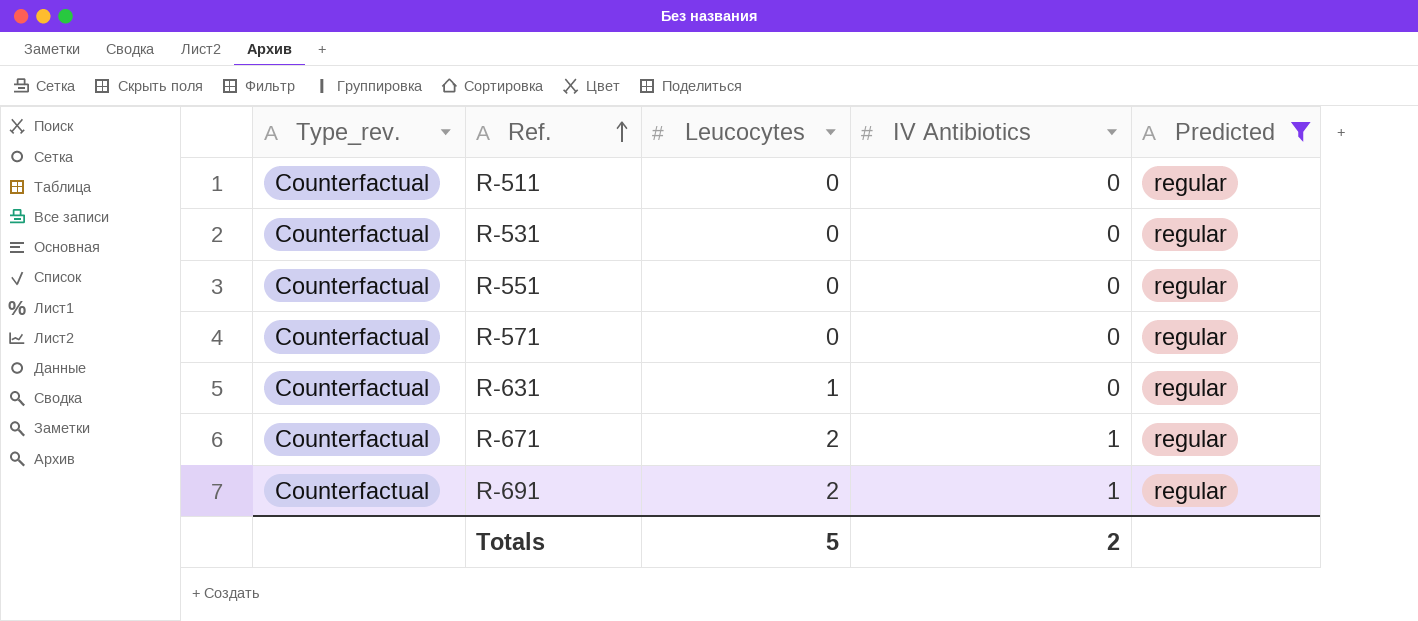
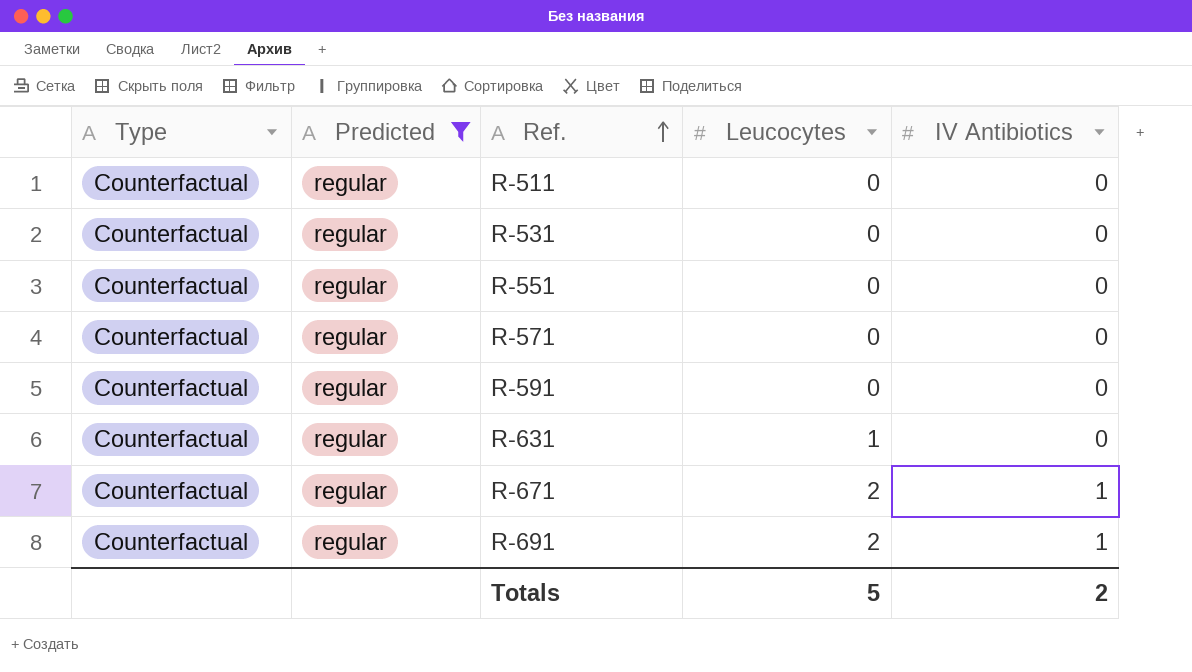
column name: Type_rev. -> Type
column Predicted | position: 5 -> 2
row R-591: none -> Counterfactual | regular | 0 | 0

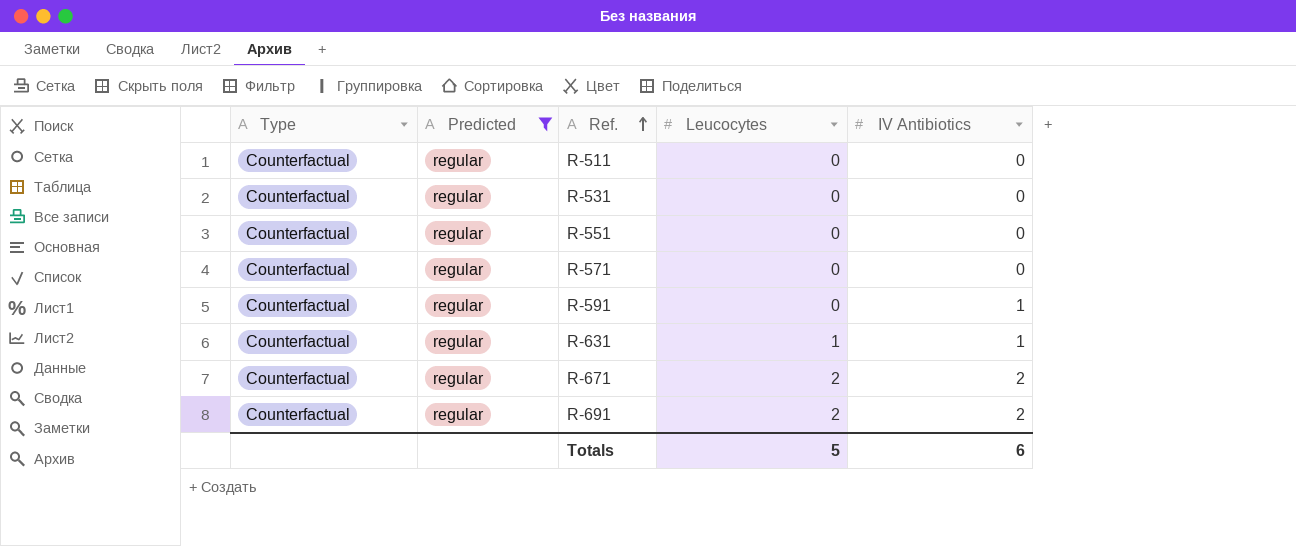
R-591 | IV Antibiotics: 0 -> 1
R-631 | IV Antibiotics: 0 -> 1
R-671 | IV Antibiotics: 1 -> 2
R-691 | IV Antibiotics: 1 -> 2
Totals | IV Antibiotics: 2 -> 6

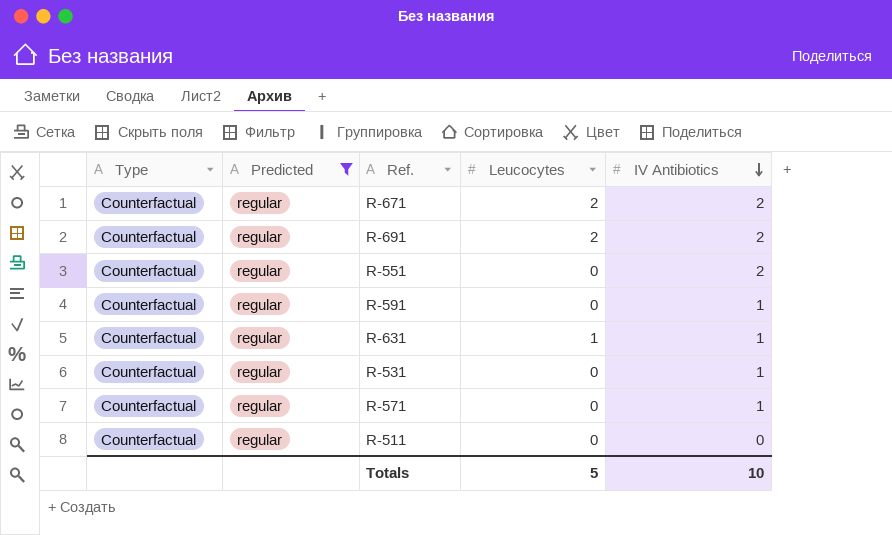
row order: Ref. ascending -> IV Antibiotics descending
R-551 | IV Antibiotics: 0 -> 2
R-531 | IV Antibiotics: 0 -> 1
R-571 | IV Antibiotics: 0 -> 1
Totals | IV Antibiotics: 6 -> 10

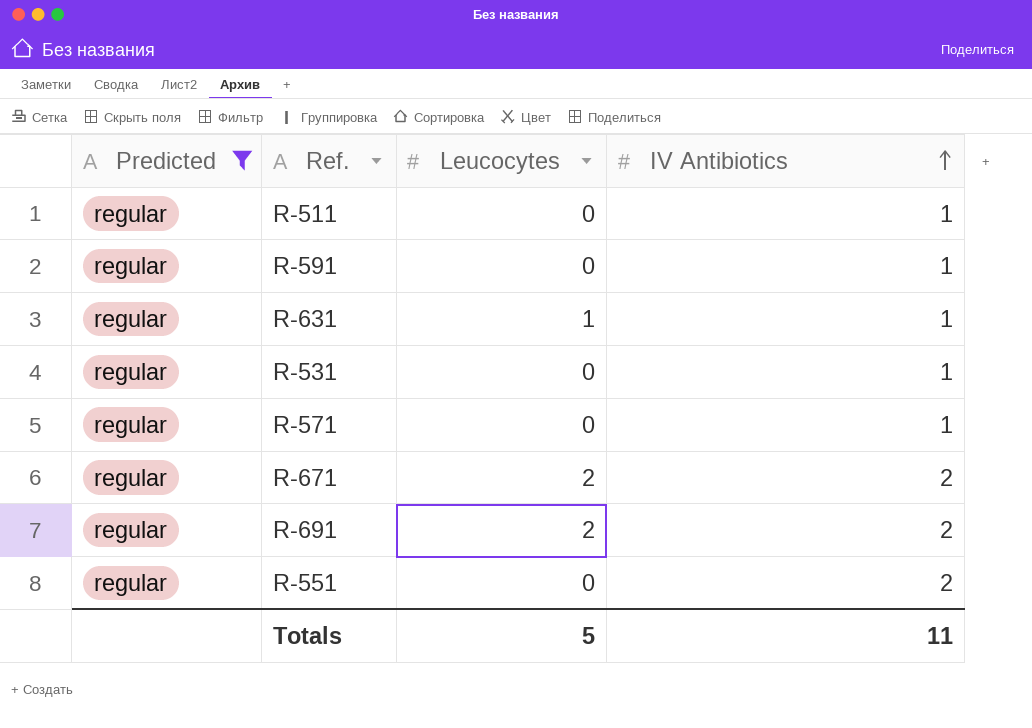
row order: IV Antibiotics descending -> IV Antibiotics ascending
column Type | position: 1 -> none
R-511 | IV Antibiotics: 0 -> 1
Totals | IV Antibiotics: 10 -> 11

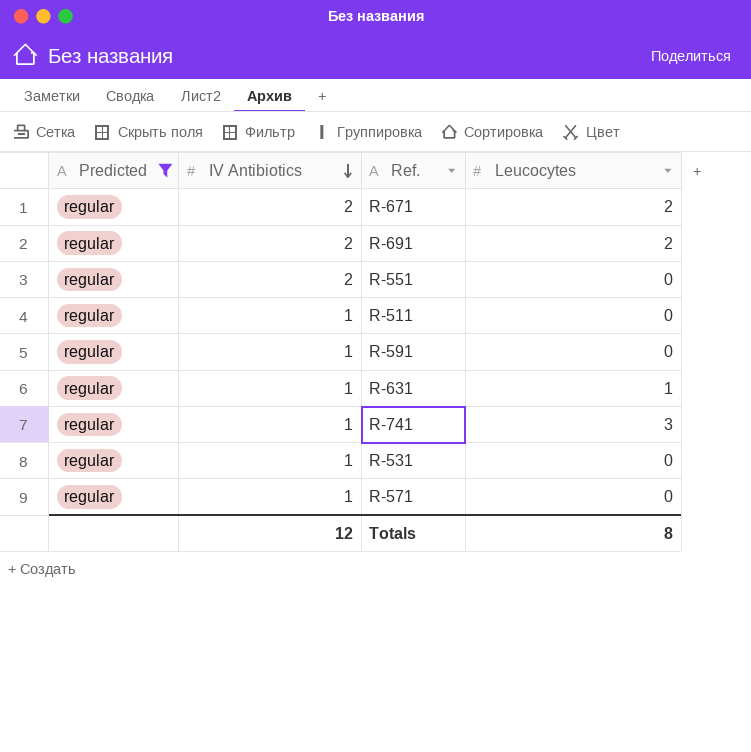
row order: IV Antibiotics ascending -> IV Antibiotics descending
column IV Antibiotics | position: 4 -> 2
row R-741: none -> regular | 1 | 3
Totals | IV Antibiotics: 11 -> 12
Totals | Leucocytes: 5 -> 8

